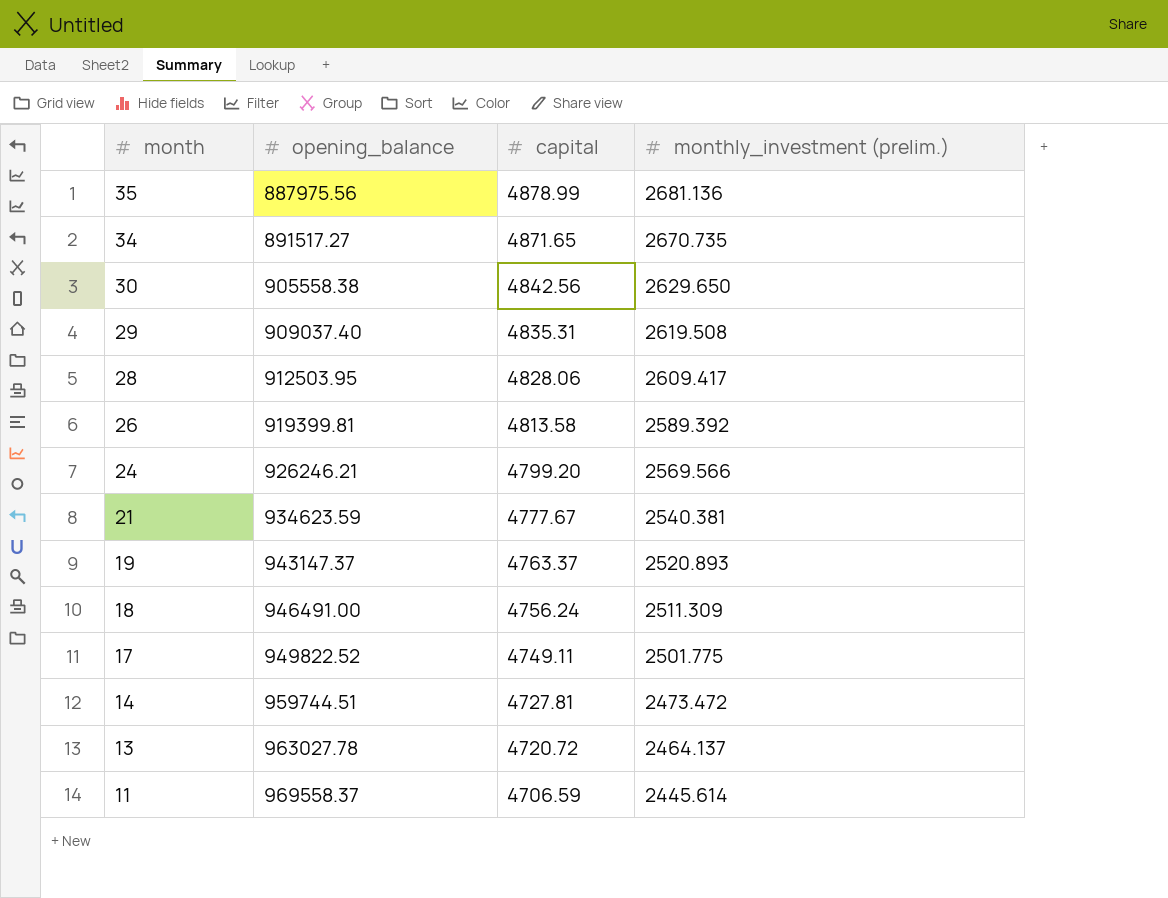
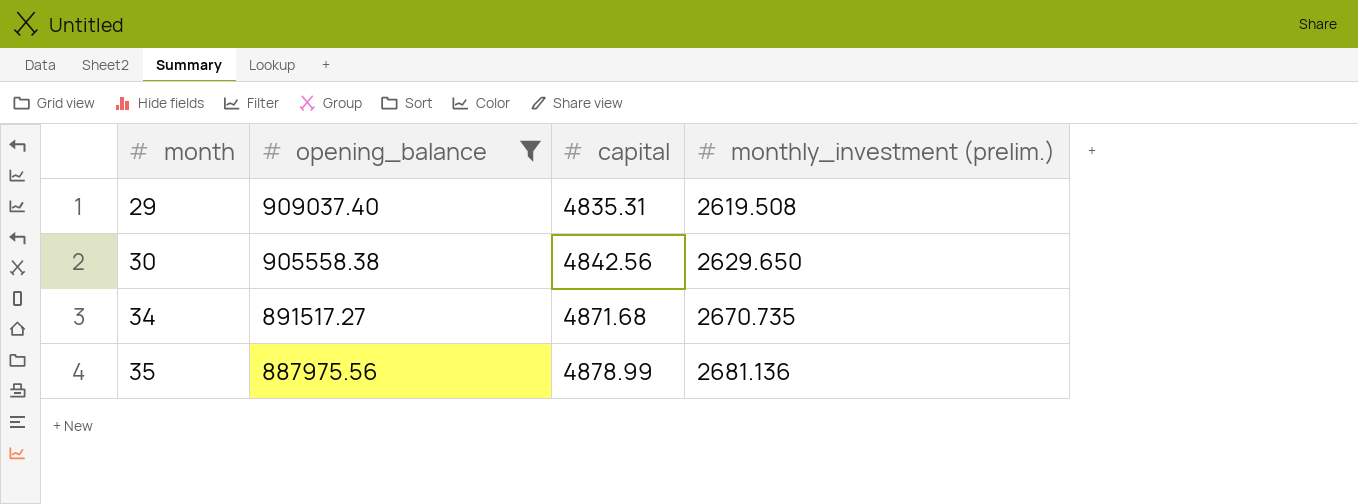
filter: none -> opening_balance <= 909037.40
row order: month descending -> month ascending
34 | capital: 4871.65 -> 4871.68

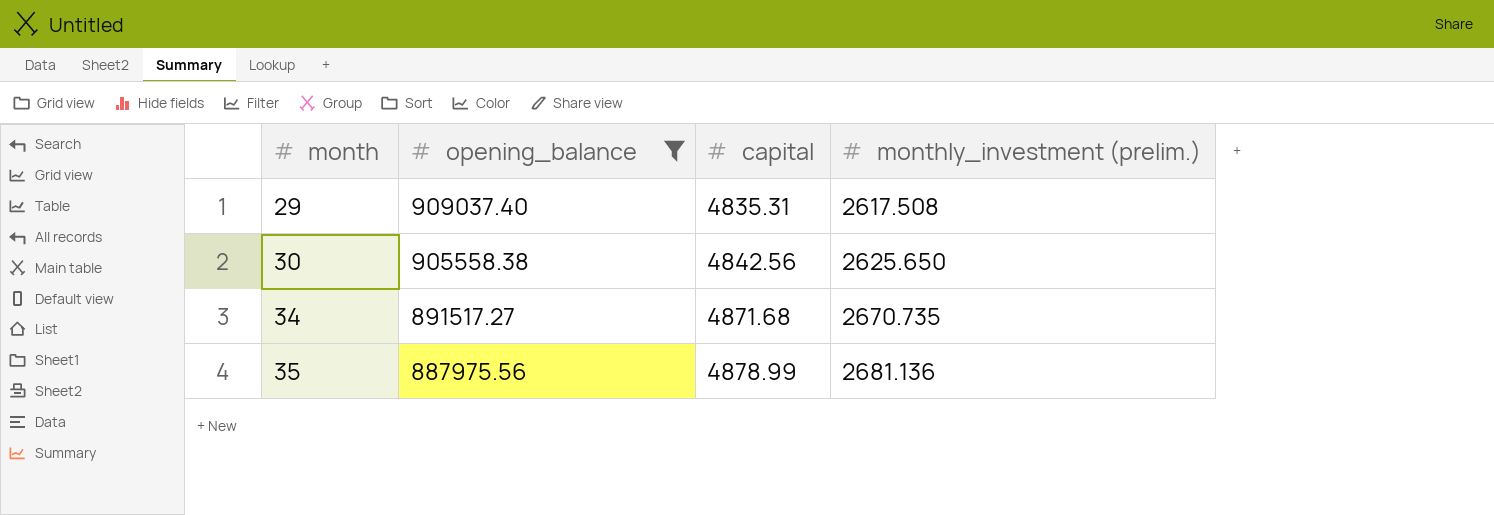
29 | monthly_investment (prelim.): 2619.508 -> 2617.508
30 | monthly_investment (prelim.): 2629.650 -> 2625.650

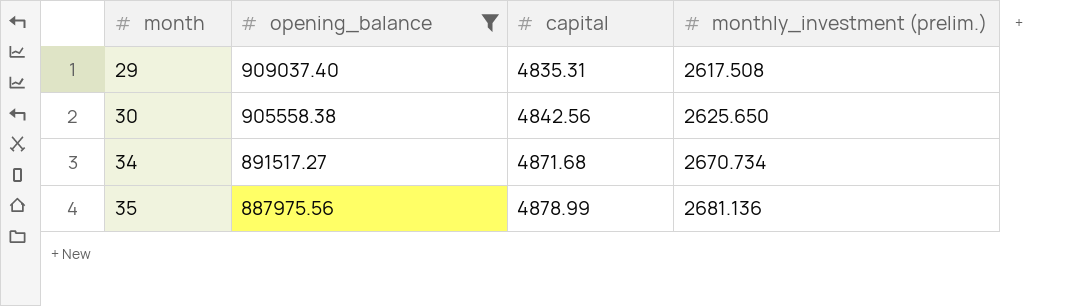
34 | monthly_investment (prelim.): 2670.735 -> 2670.734

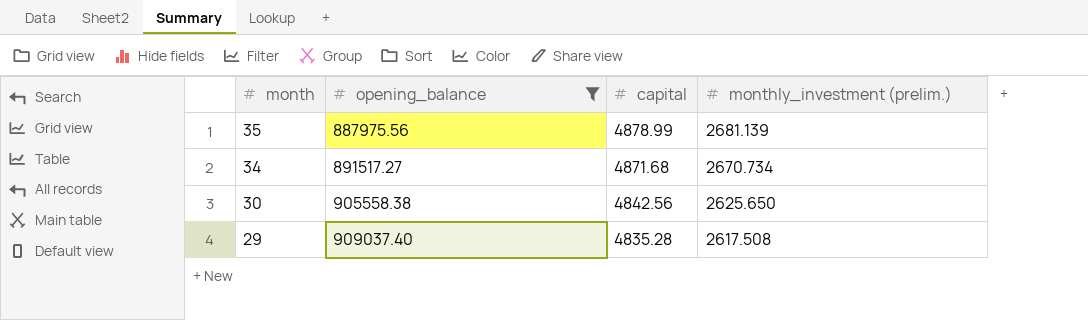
row order: month ascending -> month descending
35 | monthly_investment (prelim.): 2681.136 -> 2681.139
29 | capital: 4835.31 -> 4835.28

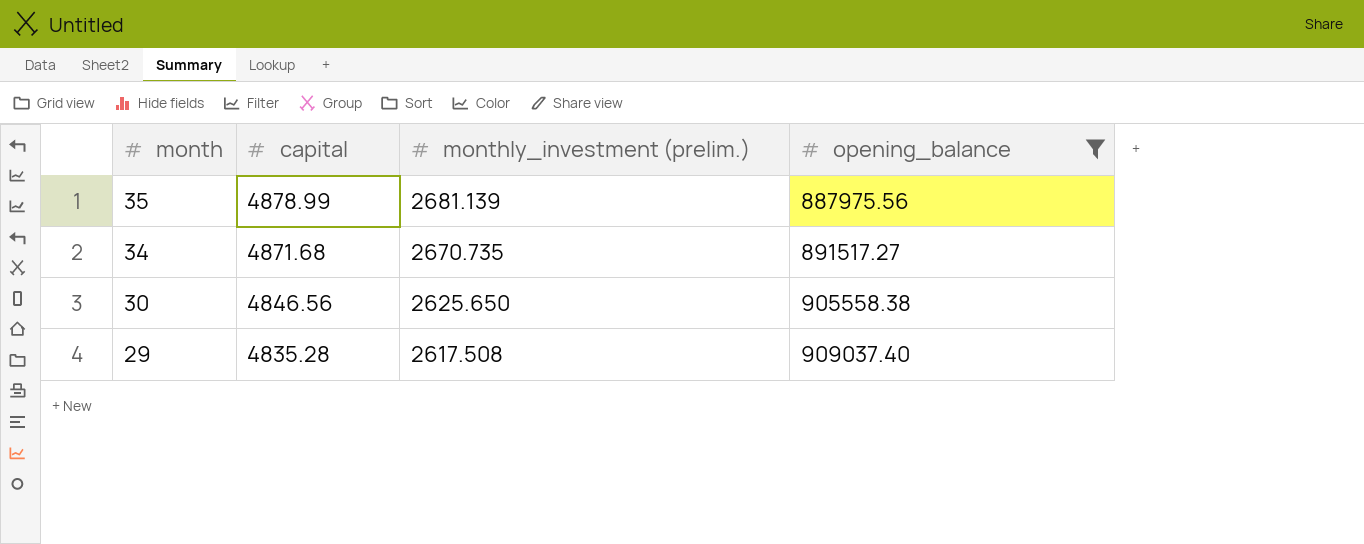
column opening_balance | position: 2 -> 4
34 | monthly_investment (prelim.): 2670.734 -> 2670.735
30 | capital: 4842.56 -> 4846.56

